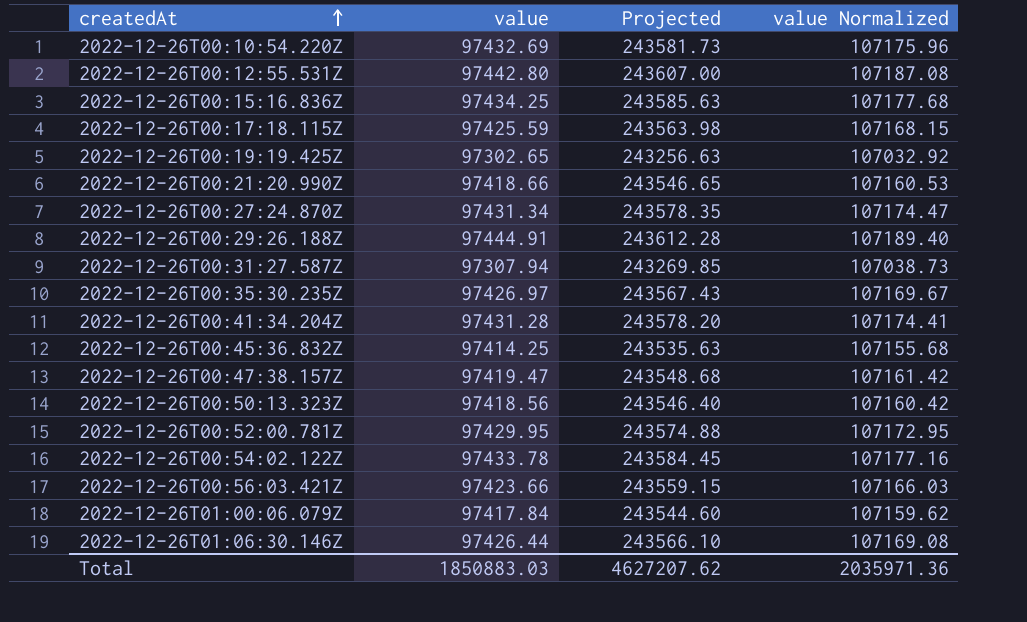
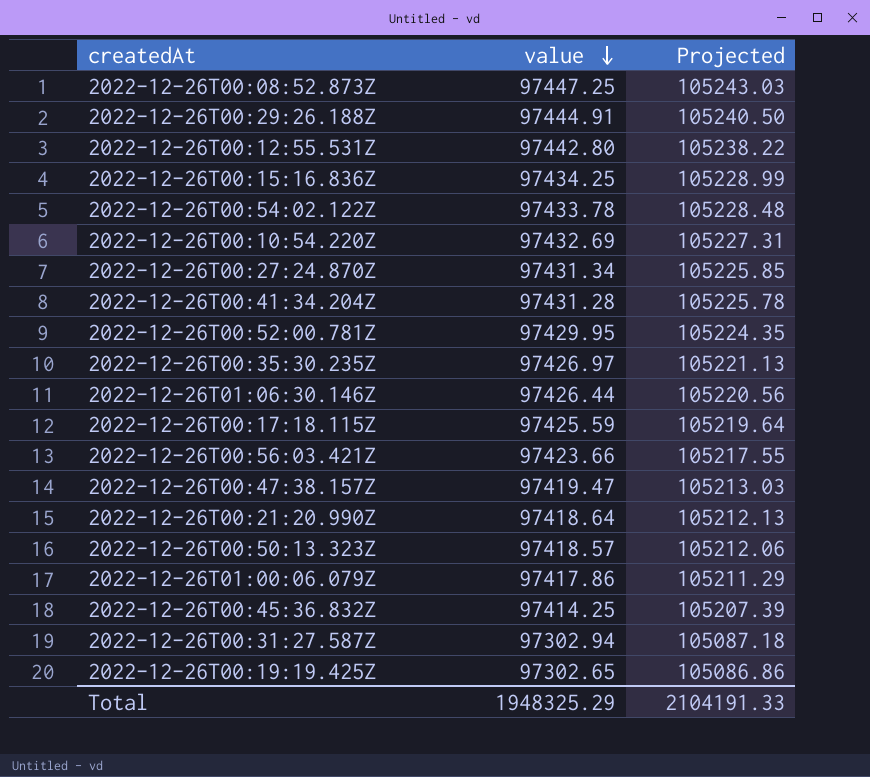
row order: createdAt ascending -> value descending
column value Normalized | formula: [value] * 1.1 -> none
column Projected | formula: [value] * 2.5 -> [value] * 1.08
row 2022-12-26T00:08:52.873Z: none -> 97447.25 | 105243.03
2022-12-26T00:21:20.990Z | value: 97418.66 -> 97418.64
2022-12-26T00:50:13.323Z | value: 97418.56 -> 97418.57
2022-12-26T01:00:06.079Z | value: 97417.84 -> 97417.86
2022-12-26T00:31:27.587Z | value: 97307.94 -> 97302.94
Total | value: 1850883.03 -> 1948325.29
Total | Projected: 4627207.62 -> 2104191.33

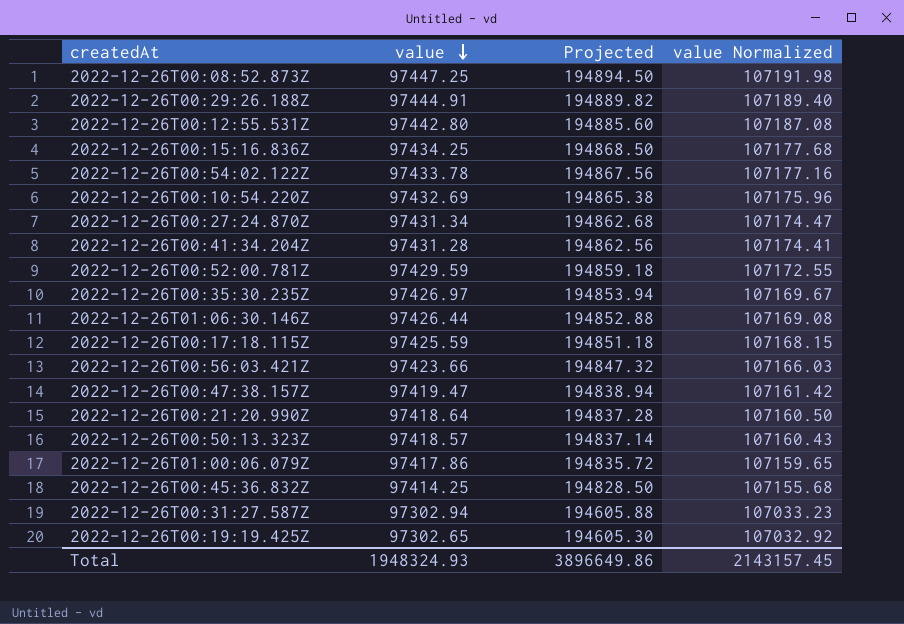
column Projected | formula: [value] * 1.08 -> [value] * 2
column value Normalized | formula: none -> [value] * 1.1
2022-12-26T00:52:00.781Z | value: 97429.95 -> 97429.59
Total | value: 1948325.29 -> 1948324.93
Total | Projected: 2104191.33 -> 3896649.86

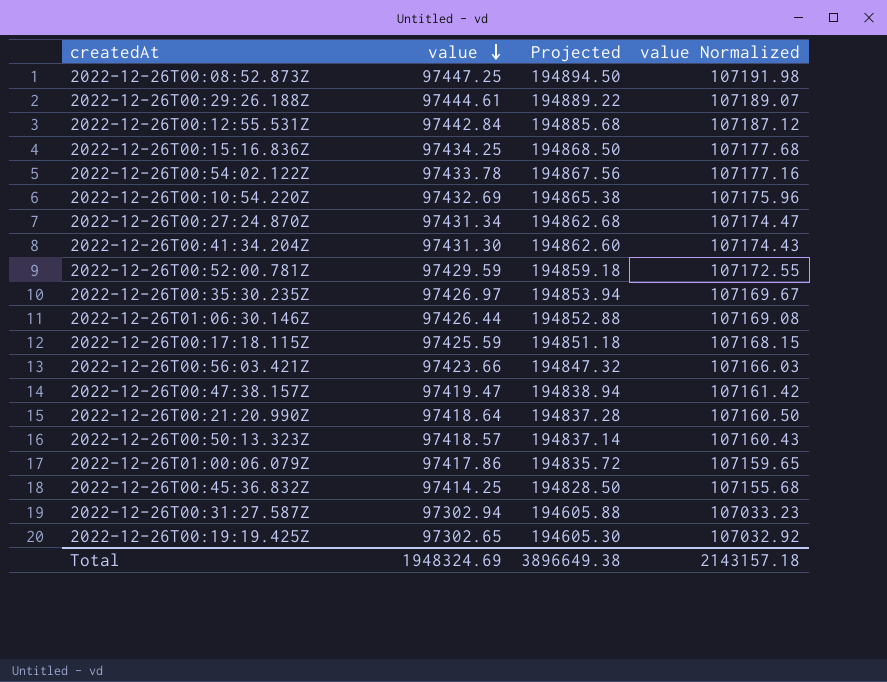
2022-12-26T00:29:26.188Z | value: 97444.91 -> 97444.61
2022-12-26T00:29:26.188Z | Projected: 194889.82 -> 194889.22
2022-12-26T00:29:26.188Z | value Normalized: 107189.40 -> 107189.07
2022-12-26T00:12:55.531Z | value: 97442.80 -> 97442.84
2022-12-26T00:12:55.531Z | Projected: 194885.60 -> 194885.68
2022-12-26T00:12:55.531Z | value Normalized: 107187.08 -> 107187.12
2022-12-26T00:41:34.204Z | value: 97431.28 -> 97431.30
2022-12-26T00:41:34.204Z | Projected: 194862.56 -> 194862.60
2022-12-26T00:41:34.204Z | value Normalized: 107174.41 -> 107174.43
Total | value: 1948324.93 -> 1948324.69
Total | Projected: 3896649.86 -> 3896649.38
Total | value Normalized: 2143157.45 -> 2143157.18

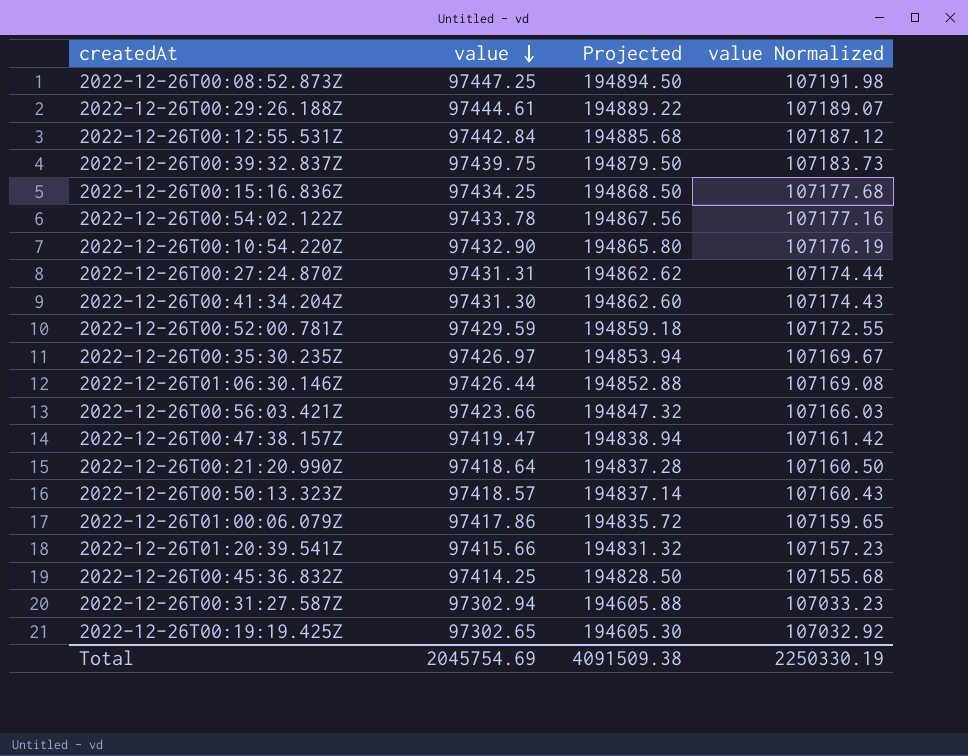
row 2022-12-26T00:17:18.115Z: 97425.59 | 194851.18 | 107168.15 -> none
row 2022-12-26T00:39:32.837Z: none -> 97439.75 | 194879.50 | 107183.73
2022-12-26T00:10:54.220Z | value: 97432.69 -> 97432.90
2022-12-26T00:10:54.220Z | Projected: 194865.38 -> 194865.80
2022-12-26T00:10:54.220Z | value Normalized: 107175.96 -> 107176.19
2022-12-26T00:27:24.870Z | value: 97431.34 -> 97431.31
2022-12-26T00:27:24.870Z | Projected: 194862.68 -> 194862.62
2022-12-26T00:27:24.870Z | value Normalized: 107174.47 -> 107174.44
row 2022-12-26T01:20:39.541Z: none -> 97415.66 | 194831.32 | 107157.23
Total | value: 1948324.69 -> 2045754.69
Total | Projected: 3896649.38 -> 4091509.38
Total | value Normalized: 2143157.18 -> 2250330.19

